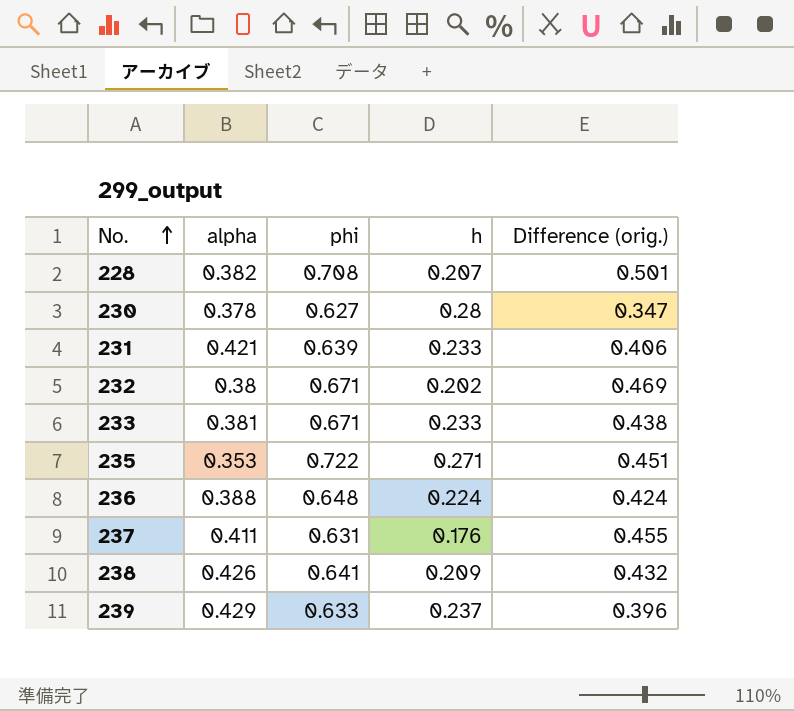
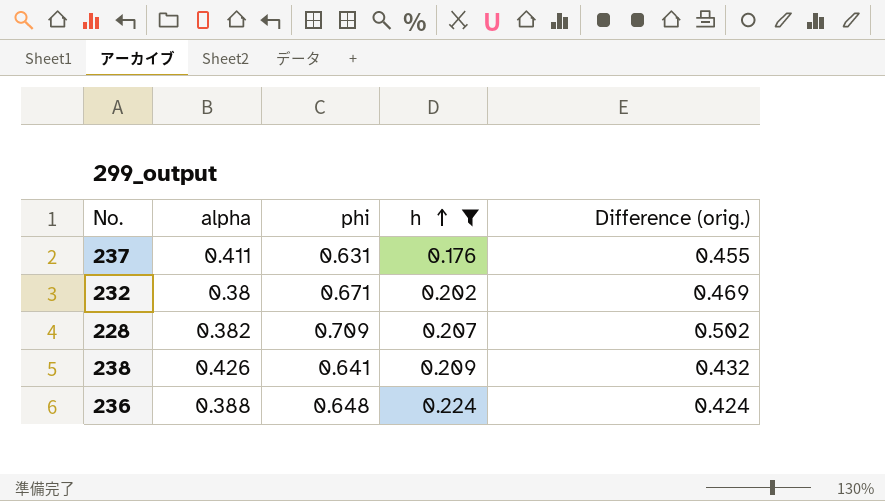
filter: none -> h <= 0.224
row order: No. ascending -> h ascending
228 | phi: 0.708 -> 0.709
228 | Difference (orig.): 0.501 -> 0.502

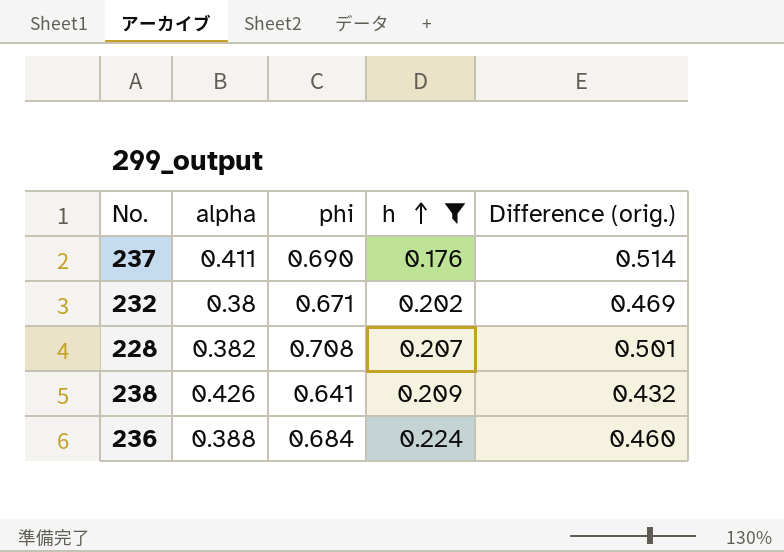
237 | phi: 0.631 -> 0.690
237 | Difference (orig.): 0.455 -> 0.514
228 | phi: 0.709 -> 0.708
228 | Difference (orig.): 0.502 -> 0.501
236 | phi: 0.648 -> 0.684
236 | Difference (orig.): 0.424 -> 0.460

